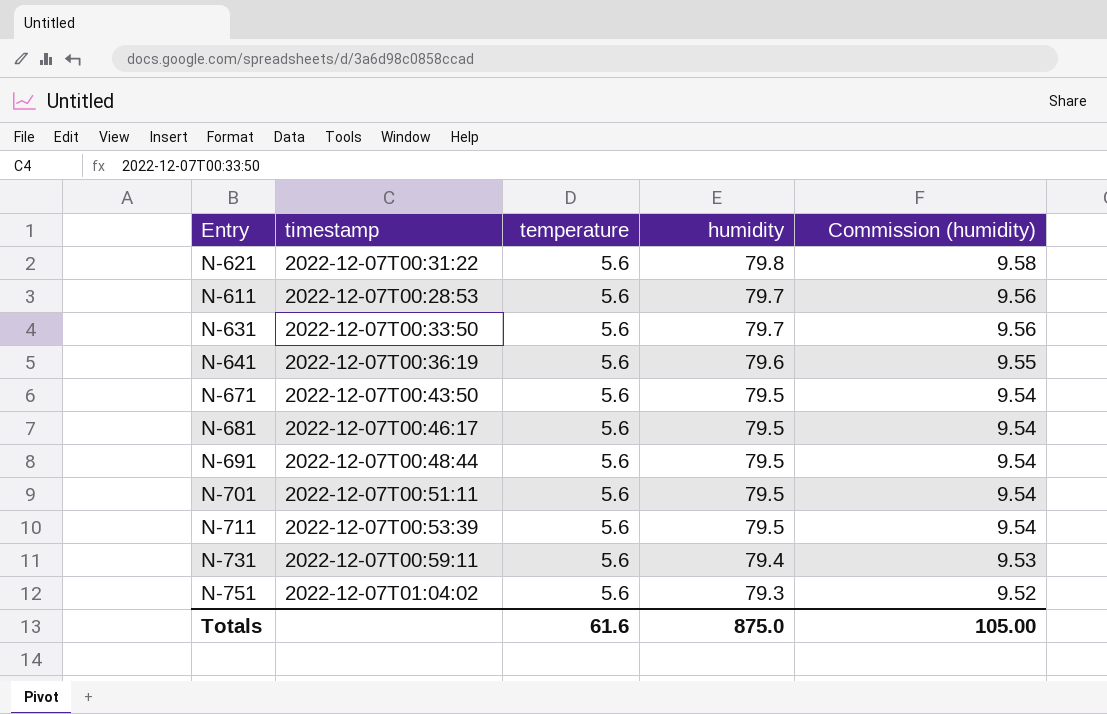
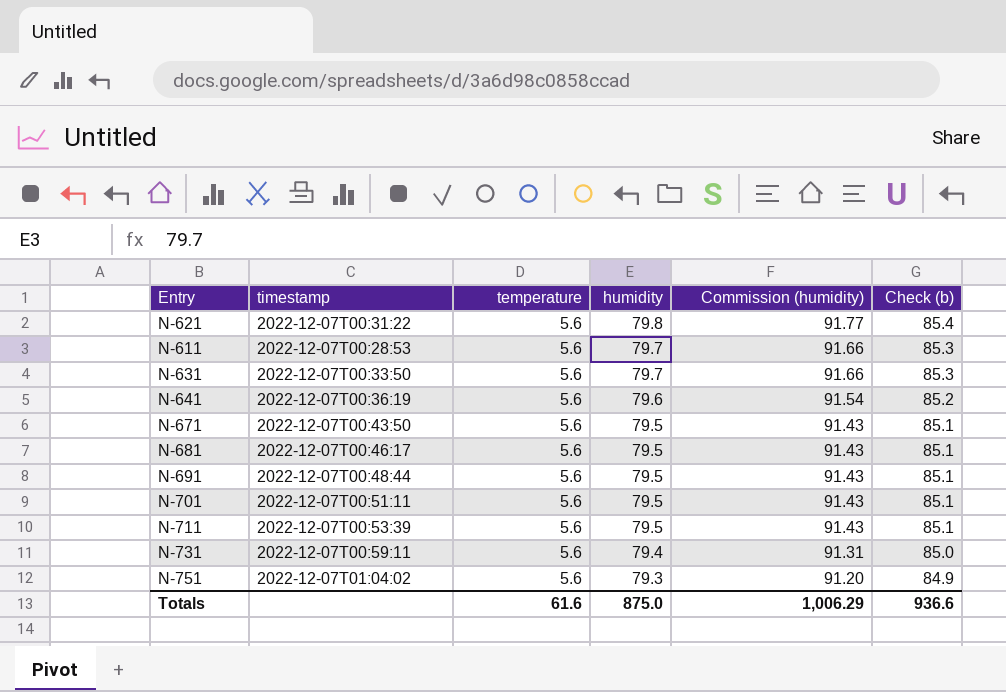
column Commission (humidity) | formula: [humidity] * 0.12 -> [humidity] * 1.15
column Check (b) | formula: none -> [temperature] + [humidity]
Totals | Commission (humidity): 105.00 -> 1,006.29

